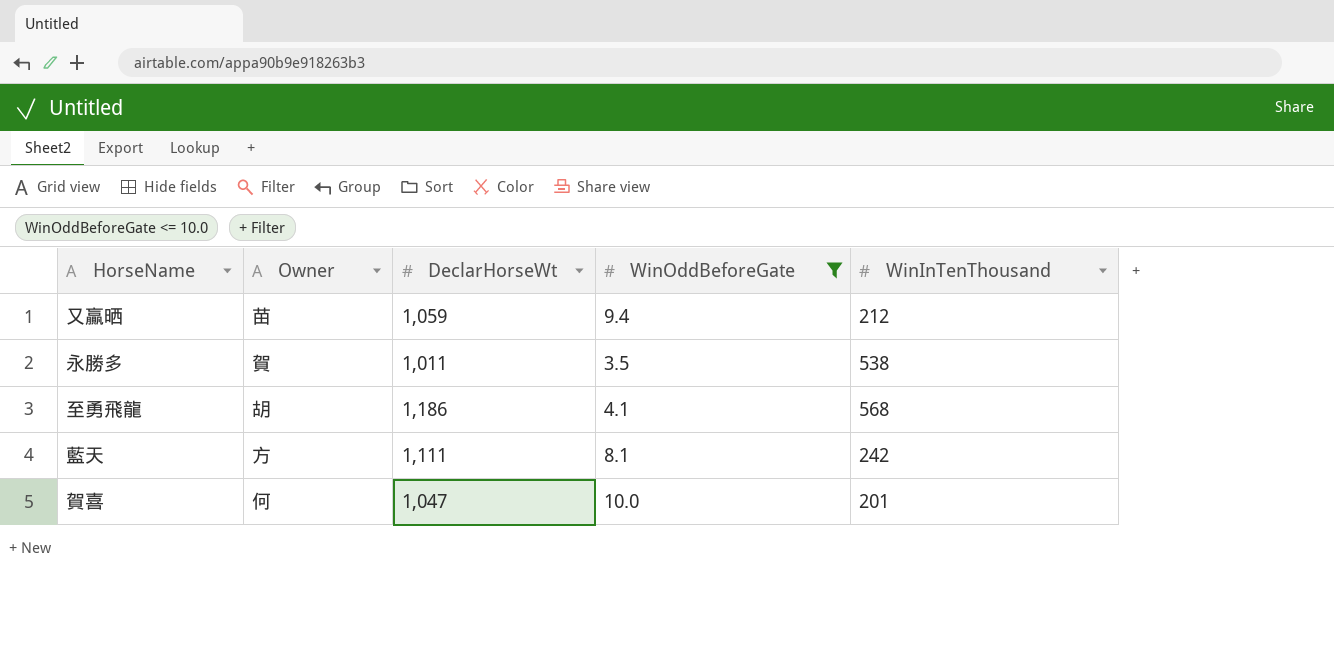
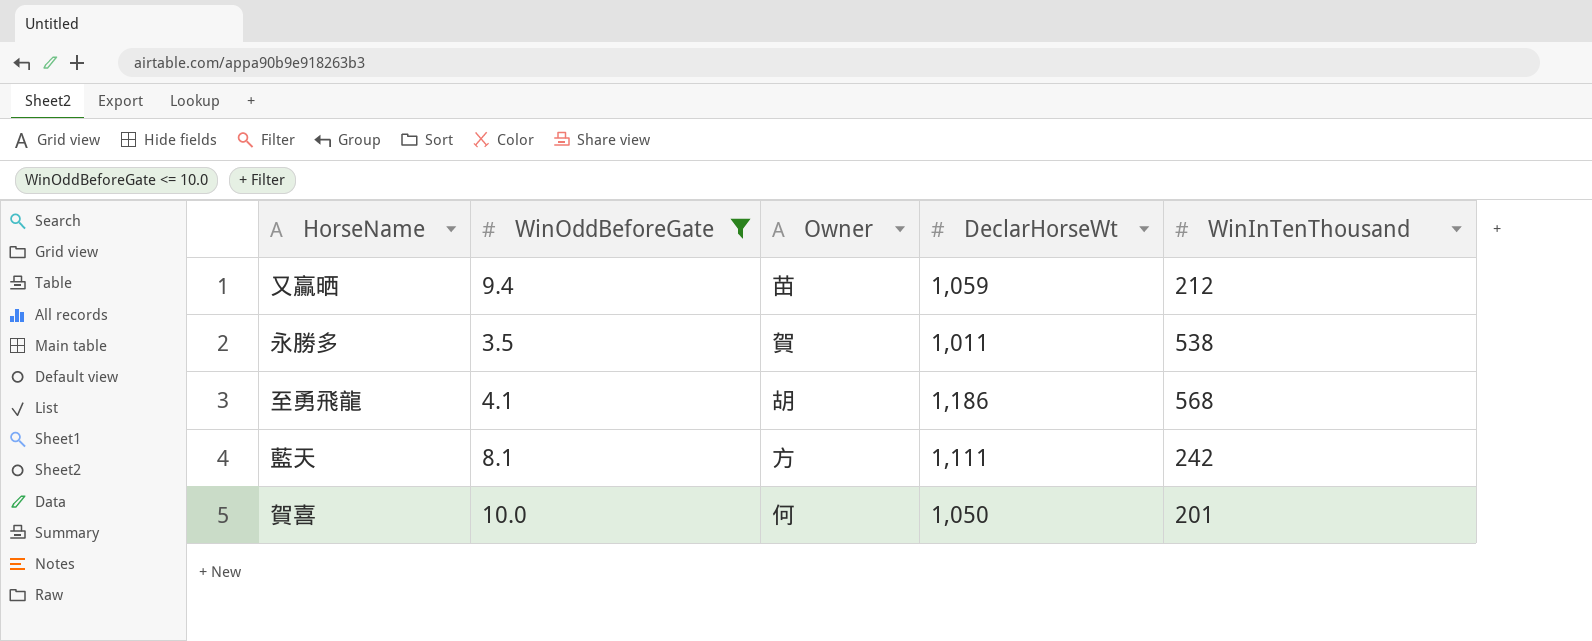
column WinOddBeforeGate | position: 4 -> 2
賀喜 | DeclarHorseWt: 1,047 -> 1,050

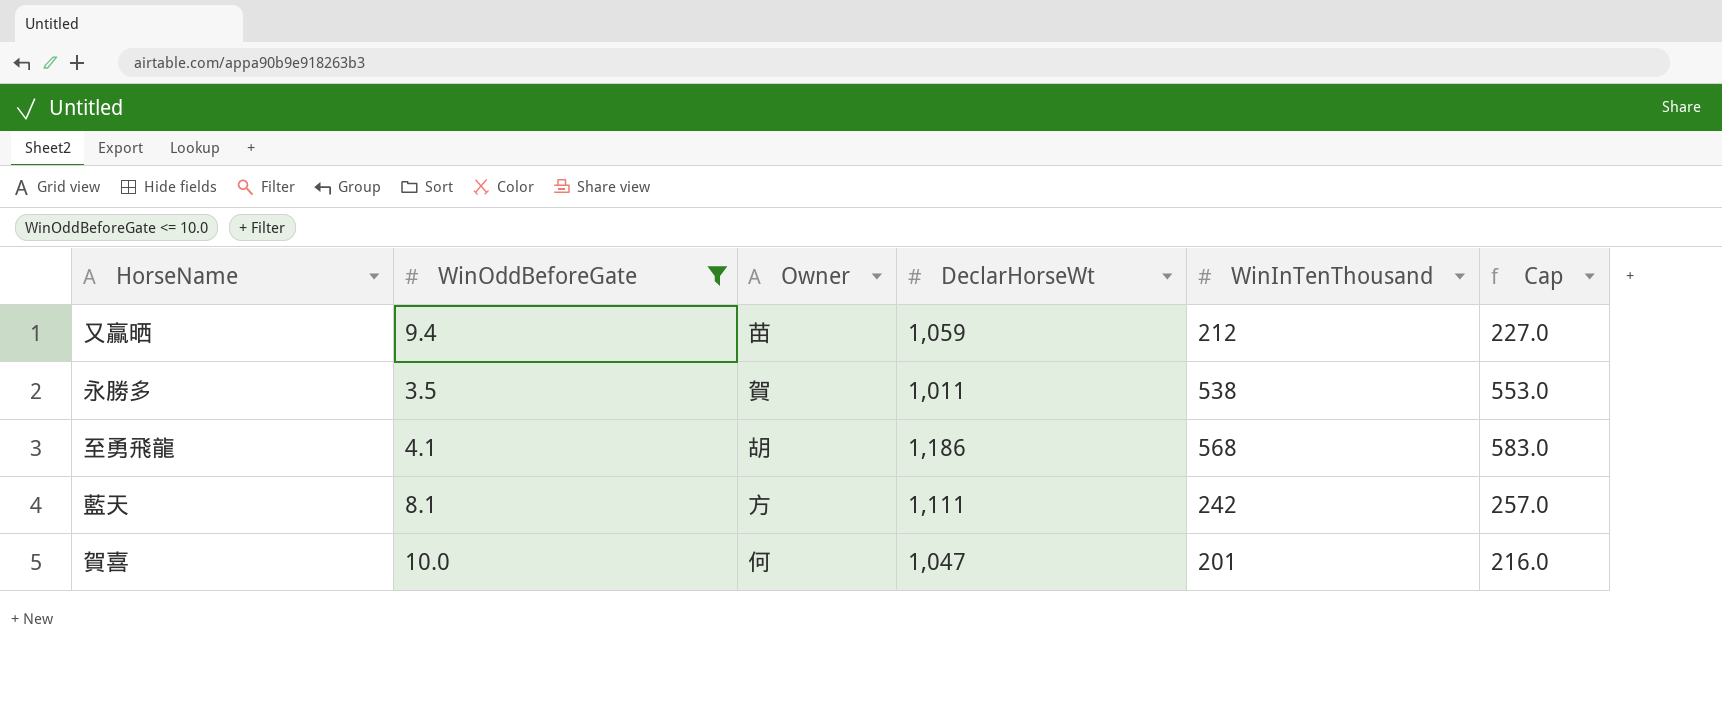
column Cap | formula: none -> [WinInTenThousand] + 15
賀喜 | DeclarHorseWt: 1,050 -> 1,047

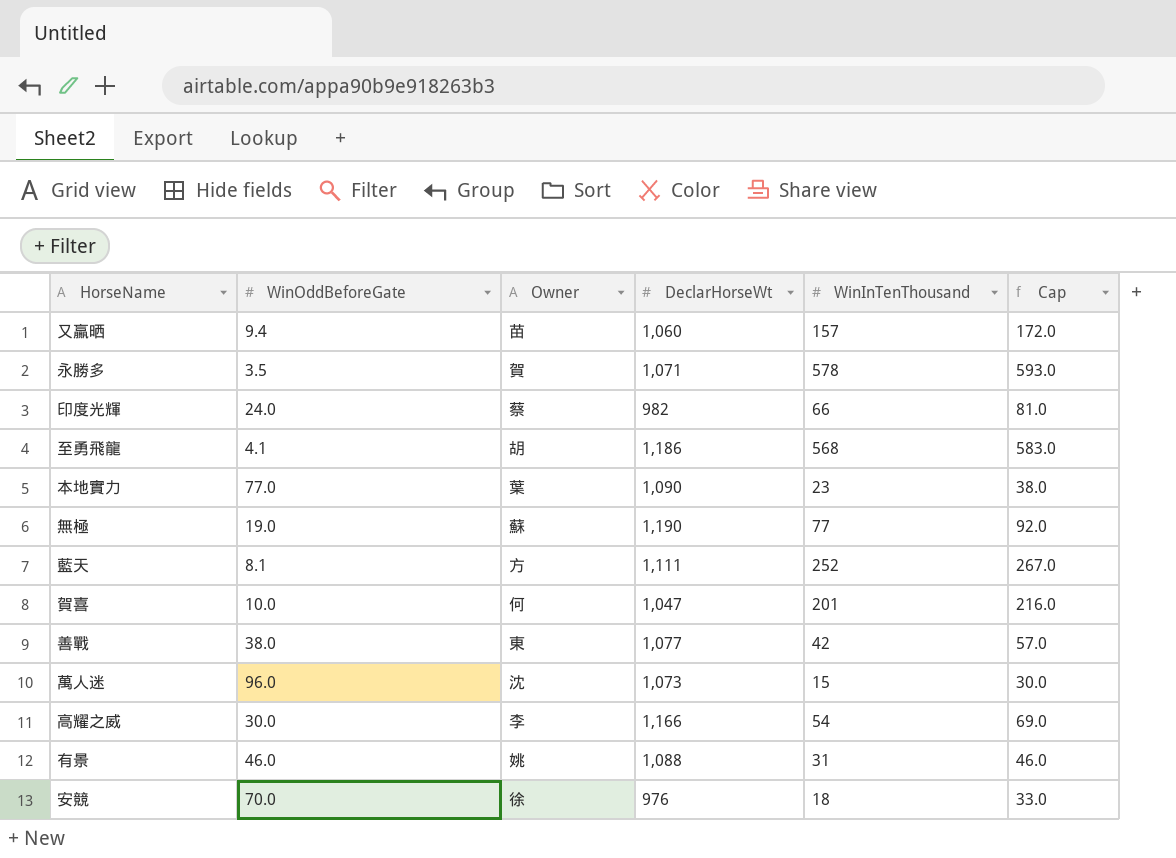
filter: WinOddBeforeGate <= 10.0 -> none
又贏晒 | DeclarHorseWt: 1,059 -> 1,060
又贏晒 | WinInTenThousand: 212 -> 157
又贏晒 | Cap: 227.0 -> 172.0
永勝多 | DeclarHorseWt: 1,011 -> 1,071
永勝多 | WinInTenThousand: 538 -> 578
永勝多 | Cap: 553.0 -> 593.0
藍天 | WinInTenThousand: 242 -> 252
藍天 | Cap: 257.0 -> 267.0

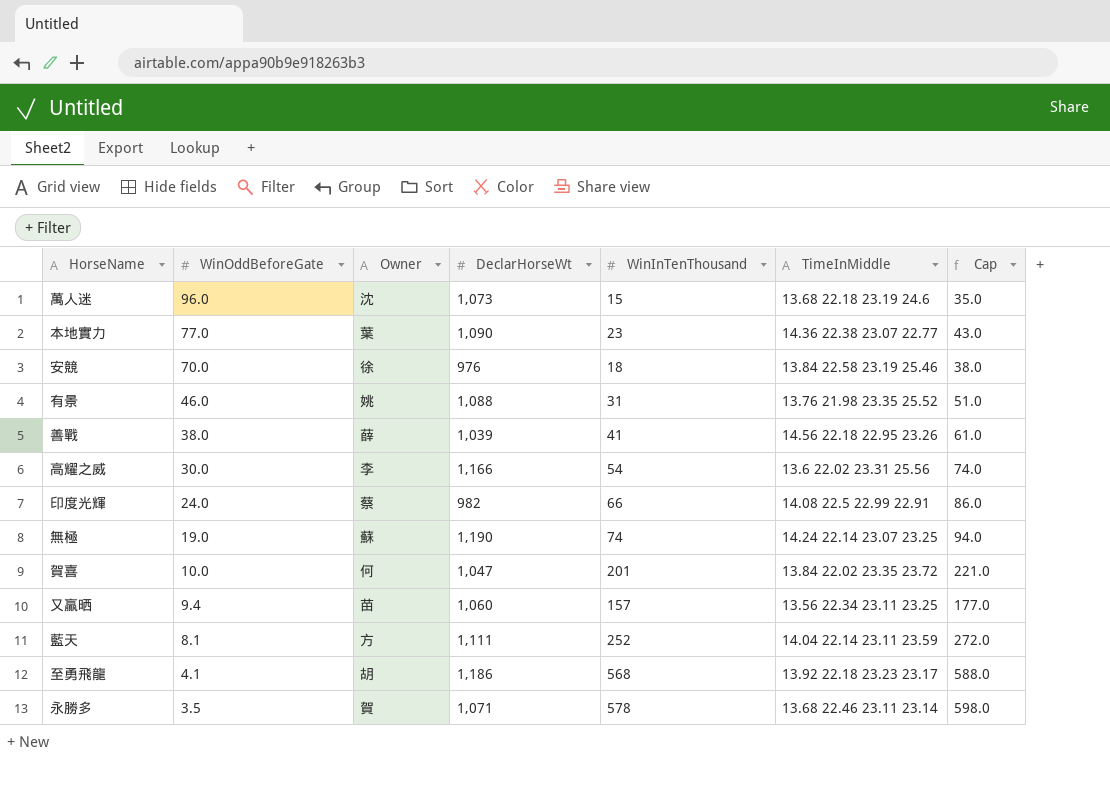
row order: none -> WinOddBeforeGate descending
column TimeInMiddle | position: none -> 6
column Cap | formula: [WinInTenThousand] + 15 -> [WinInTenThousand] + 20
善戰 | Owner: 東 -> 薛
善戰 | DeclarHorseWt: 1,077 -> 1,039
善戰 | WinInTenThousand: 42 -> 41
無極 | WinInTenThousand: 77 -> 74

